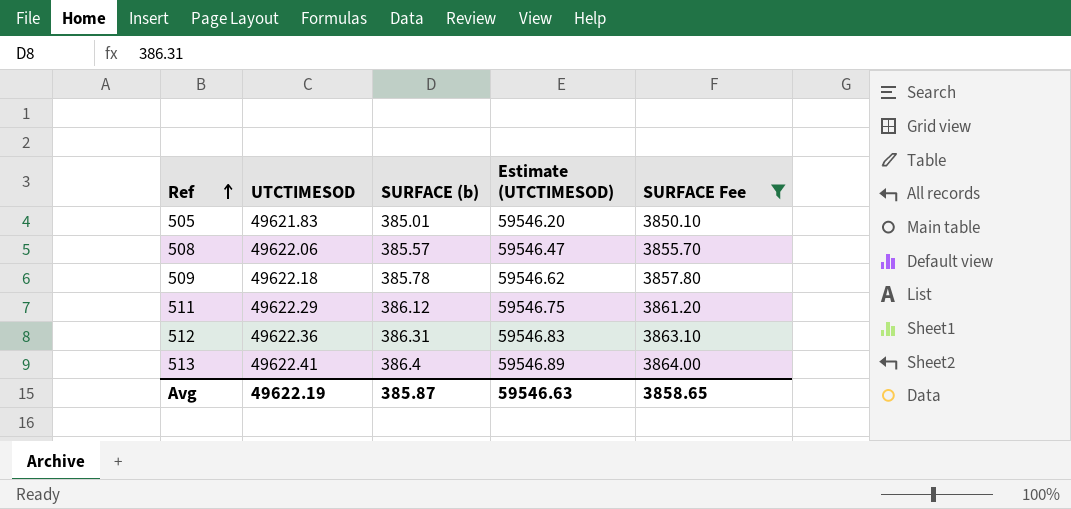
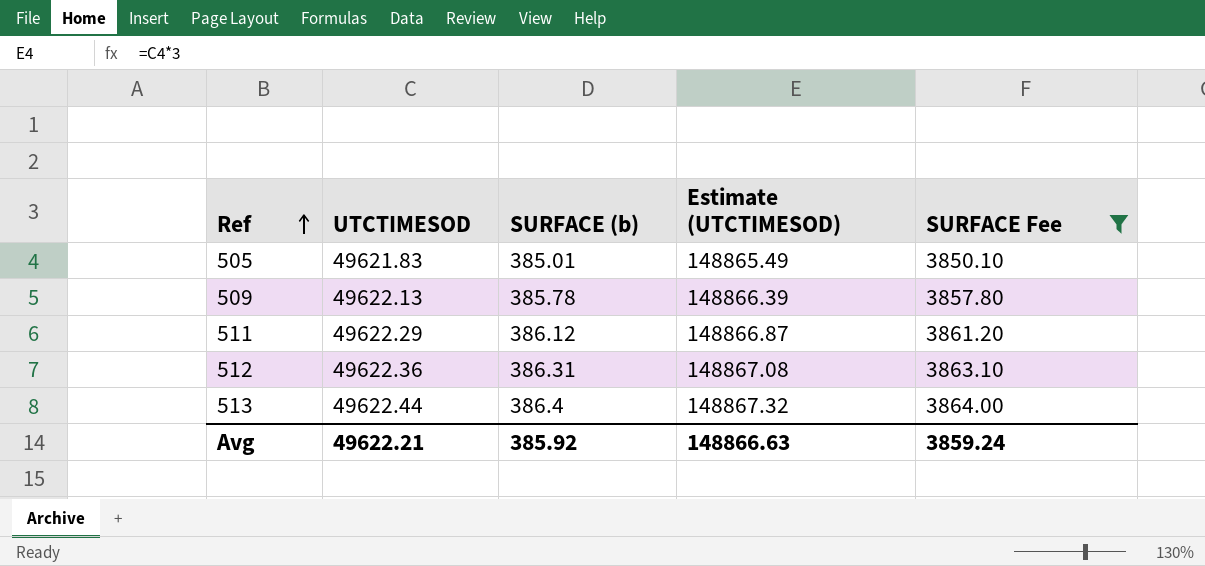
column Estimate (UTCTIMESOD) | formula: [UTCTIMESOD] * 1.2 -> [UTCTIMESOD] * 3
row 508: 49622.06 | 385.57 | 59546.47 | 3855.70 -> none
509 | UTCTIMESOD: 49622.18 -> 49622.13
513 | UTCTIMESOD: 49622.41 -> 49622.44
Avg | UTCTIMESOD: 49622.19 -> 49622.21
Avg | SURFACE (b): 385.87 -> 385.92
Avg | Estimate (UTCTIMESOD): 59546.63 -> 148866.63
Avg | SURFACE Fee: 3858.65 -> 3859.24

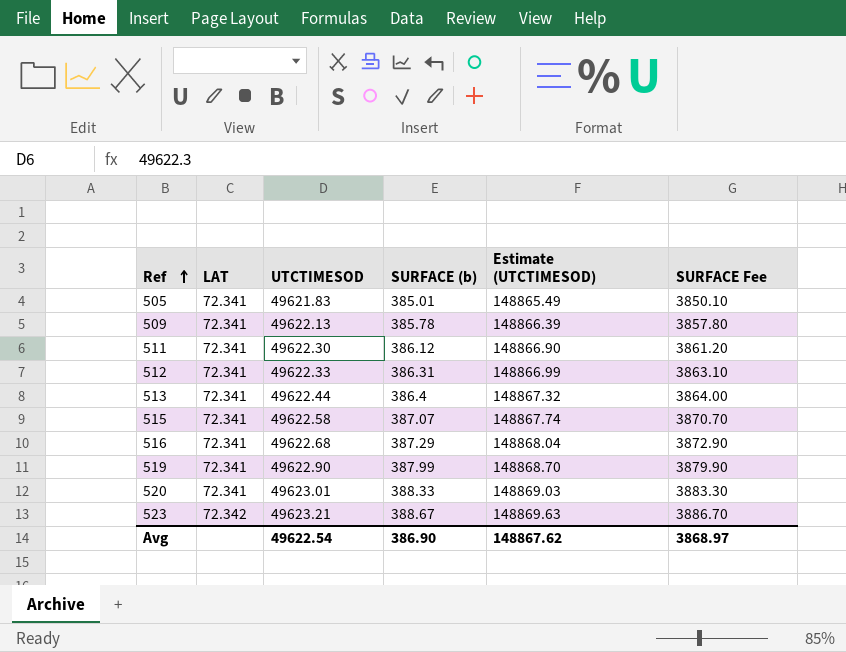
filter: SURFACE Fee <= 3864.00 -> none
column LAT | position: none -> 2
511 | UTCTIMESOD: 49622.29 -> 49622.30
511 | Estimate (UTCTIMESOD): 148866.87 -> 148866.90
512 | UTCTIMESOD: 49622.36 -> 49622.33
512 | Estimate (UTCTIMESOD): 148867.08 -> 148866.99
Avg | UTCTIMESOD: 49622.21 -> 49622.54
Avg | SURFACE (b): 385.92 -> 386.90
Avg | Estimate (UTCTIMESOD): 148866.63 -> 148867.62
Avg | SURFACE Fee: 3859.24 -> 3868.97

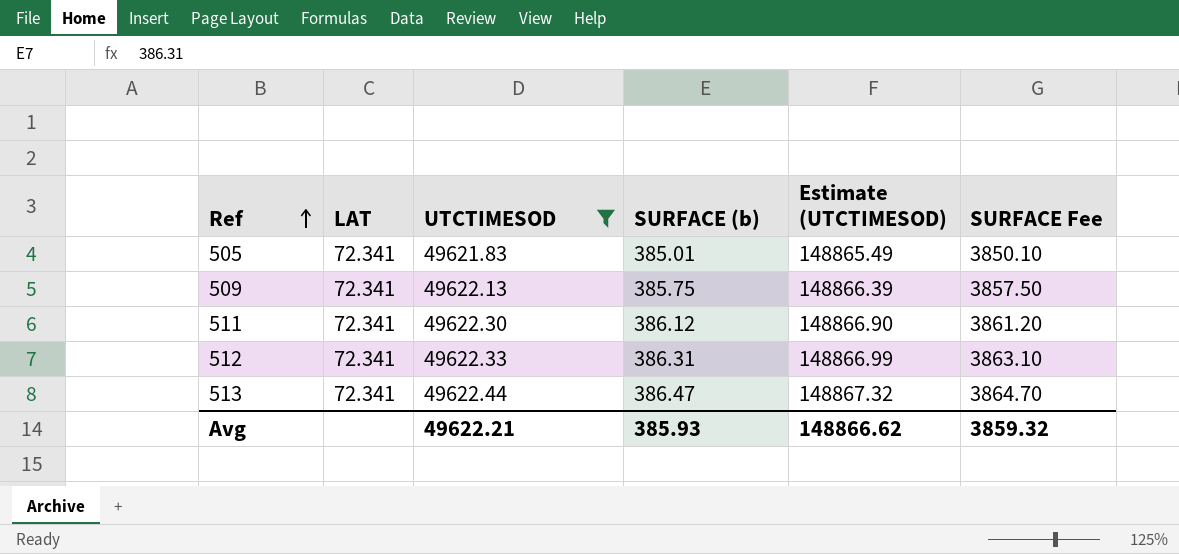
filter: none -> UTCTIMESOD <= 49622.44
509 | SURFACE (b): 385.78 -> 385.75
509 | SURFACE Fee: 3857.80 -> 3857.50
513 | SURFACE (b): 386.4 -> 386.47
513 | SURFACE Fee: 3864.00 -> 3864.70
Avg | UTCTIMESOD: 49622.54 -> 49622.21
Avg | SURFACE (b): 386.90 -> 385.93
Avg | Estimate (UTCTIMESOD): 148867.62 -> 148866.62
Avg | SURFACE Fee: 3868.97 -> 3859.32

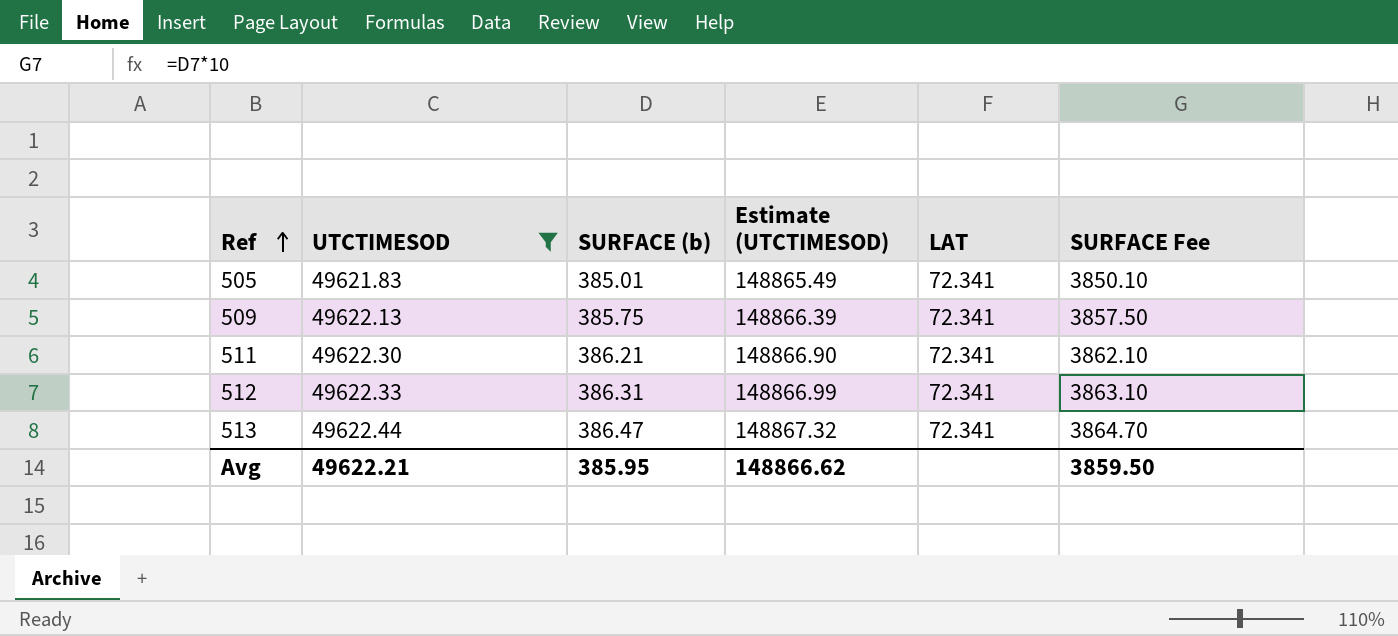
column LAT | position: 2 -> 5
511 | SURFACE (b): 386.12 -> 386.21
511 | SURFACE Fee: 3861.20 -> 3862.10
Avg | SURFACE (b): 385.93 -> 385.95
Avg | SURFACE Fee: 3859.32 -> 3859.50

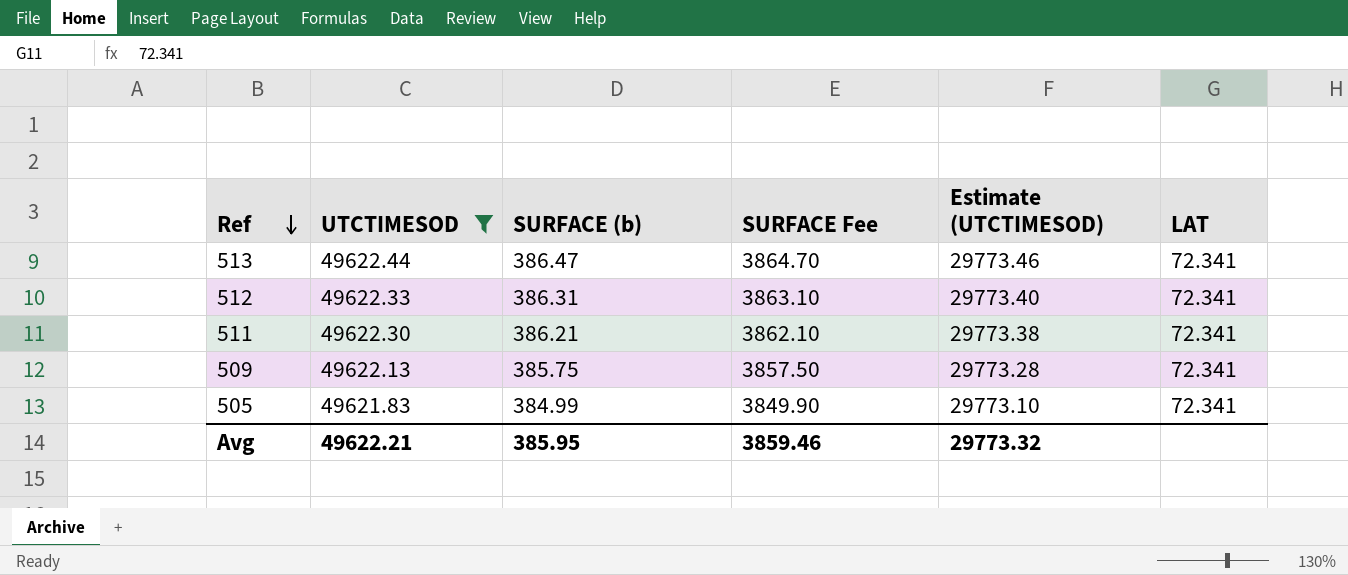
row order: Ref ascending -> Ref descending
column SURFACE Fee | position: 6 -> 4
column Estimate (UTCTIMESOD) | formula: [UTCTIMESOD] * 3 -> [UTCTIMESOD] * 0.6
505 | SURFACE (b): 385.01 -> 384.99
505 | SURFACE Fee: 3850.10 -> 3849.90
Avg | SURFACE Fee: 3859.50 -> 3859.46
Avg | Estimate (UTCTIMESOD): 148866.62 -> 29773.32

